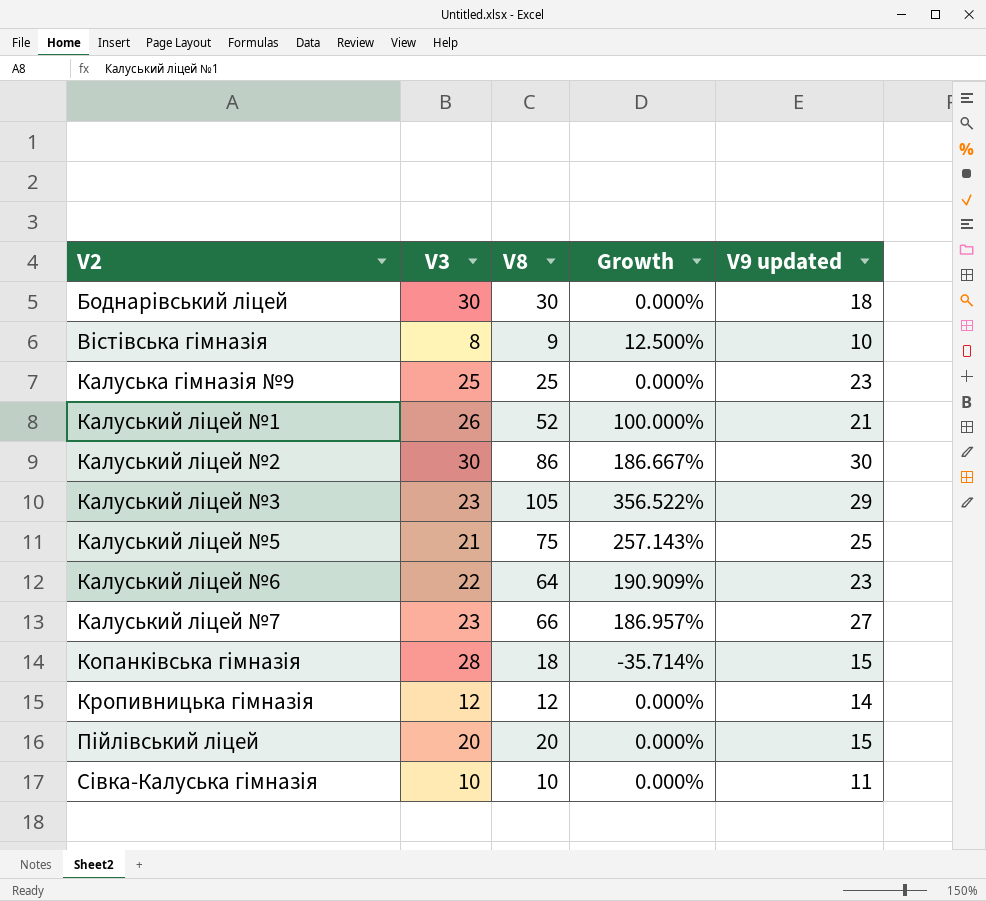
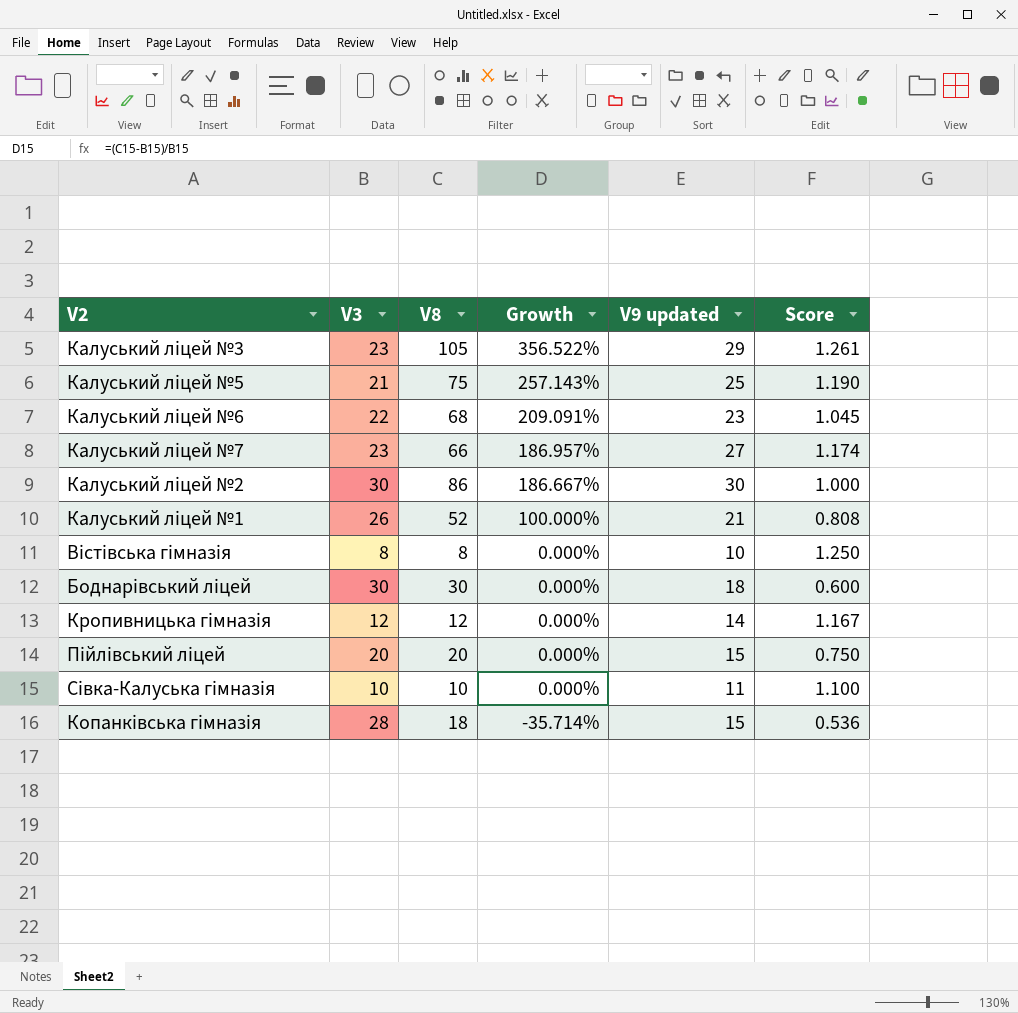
row order: V2 ascending -> Growth descending
column Score | formula: none -> [V9 updated] / [V3]
row Калуська гімназія №9: 25 | 25 | 0.000% | 23 -> none
Калуський ліцей №6 | V8: 64 -> 68
Калуський ліцей №6 | Growth: 190.909% -> 209.091%
Вістівська гімназія | V8: 9 -> 8
Вістівська гімназія | Growth: 12.500% -> 0.000%

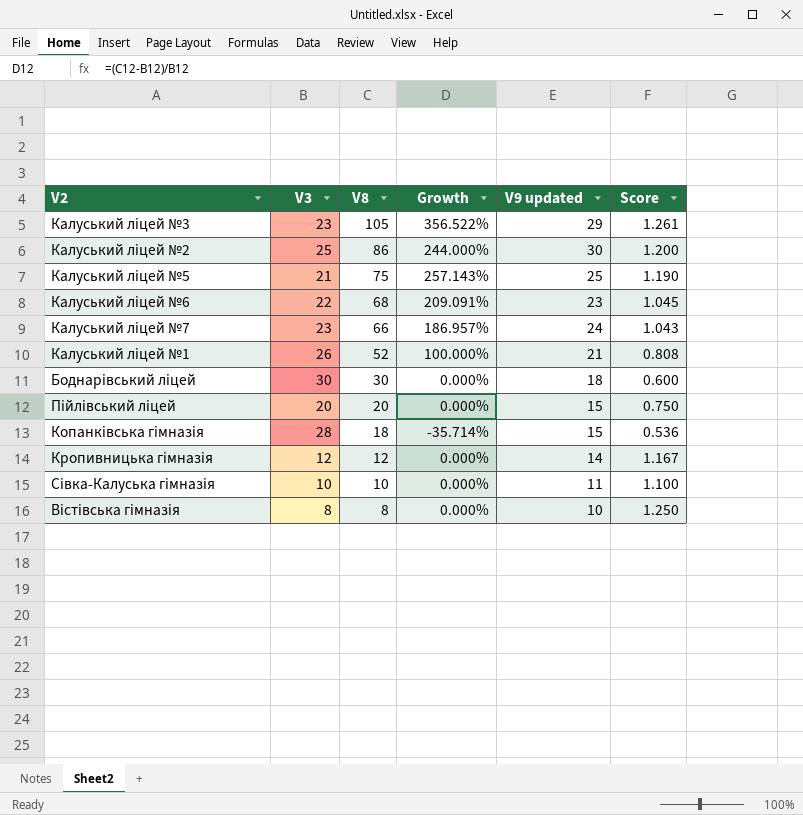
row order: Growth descending -> V8 descending
Калуський ліцей №2 | V3: 30 -> 25
Калуський ліцей №2 | Growth: 186.667% -> 244.000%
Калуський ліцей №2 | Score: 1.000 -> 1.200
Калуський ліцей №7 | V9 updated: 27 -> 24
Калуський ліцей №7 | Score: 1.174 -> 1.043

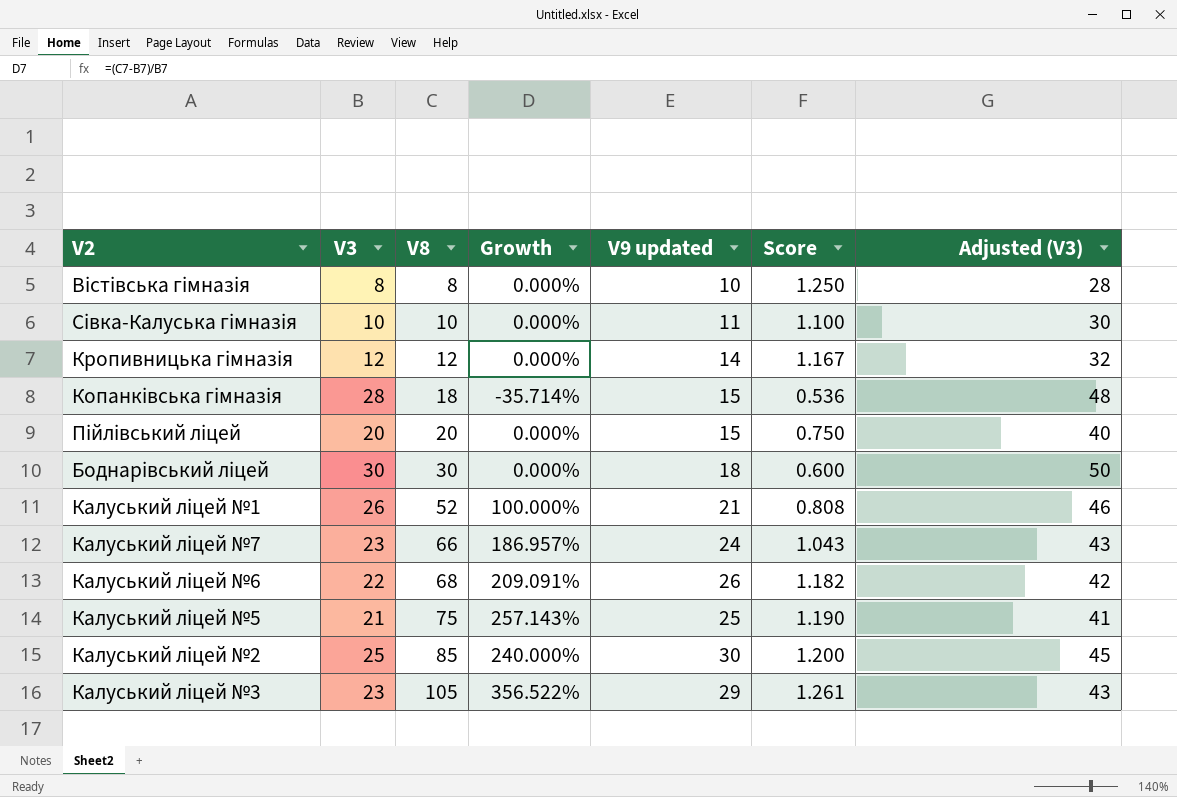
row order: V8 descending -> V8 ascending
column Adjusted (V3) | formula: none -> [V3] + 20
Калуський ліцей №6 | V9 updated: 23 -> 26
Калуський ліцей №6 | Score: 1.045 -> 1.182
Калуський ліцей №2 | V8: 86 -> 85
Калуський ліцей №2 | Growth: 244.000% -> 240.000%

